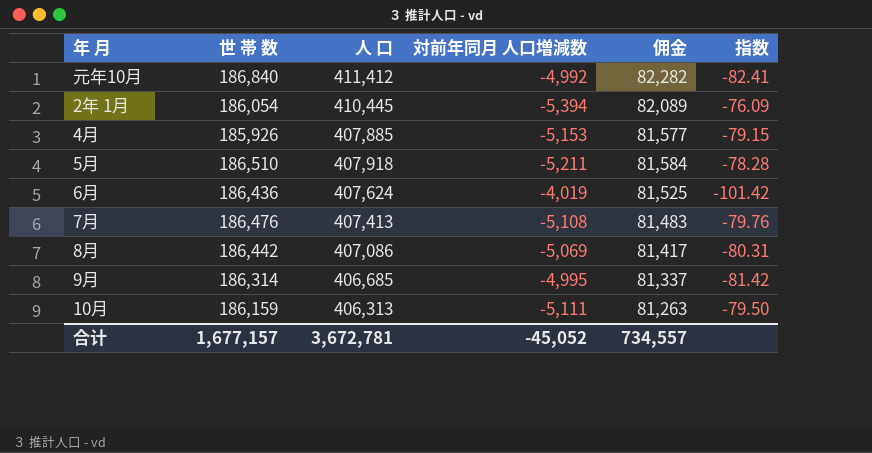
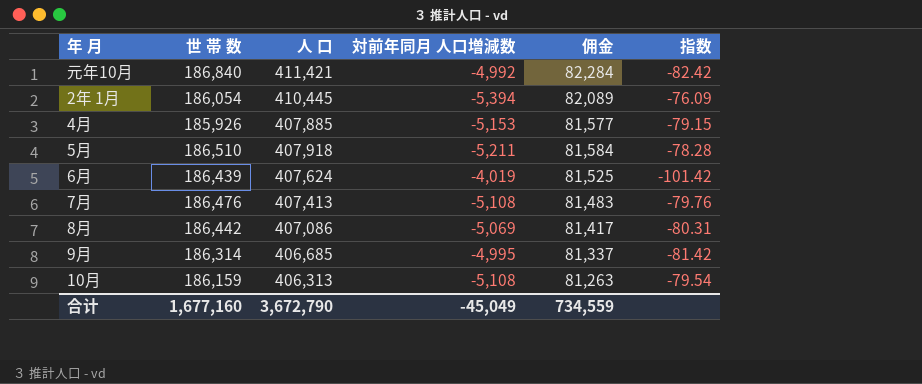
元年10月 | 人 口: 411,412 -> 411,421
元年10月 | 佣金: 82,282 -> 82,284
元年10月 | 指数: -82.41 -> -82.42
6月 | 世 帯 数: 186,436 -> 186,439
10月 | 対前年同月 人口増減数: -5,111 -> -5,108
10月 | 指数: -79.50 -> -79.54
合计 | 世 帯 数: 1,677,157 -> 1,677,160
合计 | 人 口: 3,672,781 -> 3,672,790
合计 | 対前年同月 人口増減数: -45,052 -> -45,049
合计 | 佣金: 734,557 -> 734,559

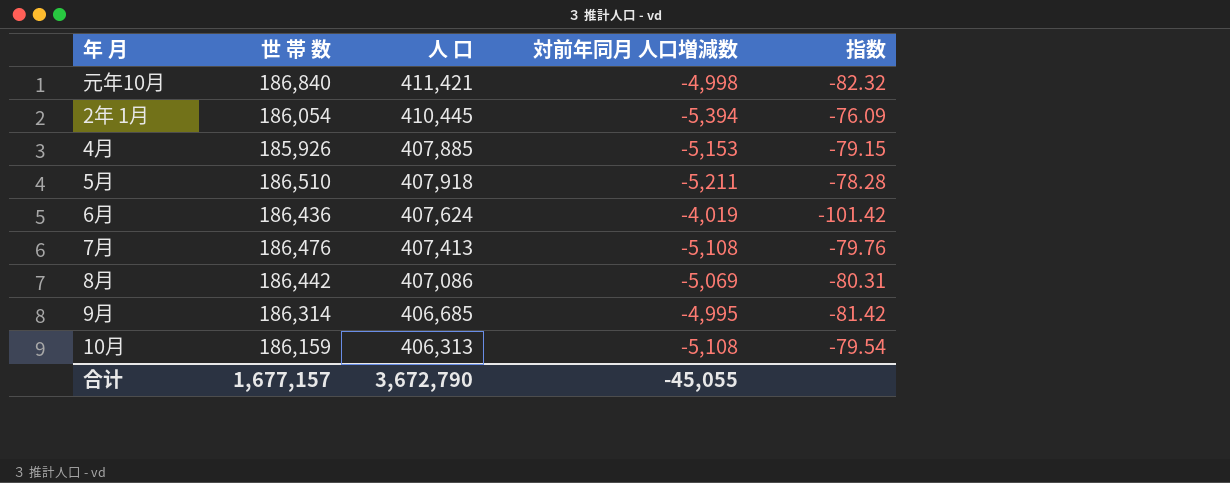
column 佣金 | formula: [人 口] * 0.2 -> none
元年10月 | 対前年同月 人口増減数: -4,992 -> -4,998
元年10月 | 指数: -82.42 -> -82.32
6月 | 世 帯 数: 186,439 -> 186,436
合计 | 世 帯 数: 1,677,160 -> 1,677,157
合计 | 対前年同月 人口増減数: -45,049 -> -45,055

